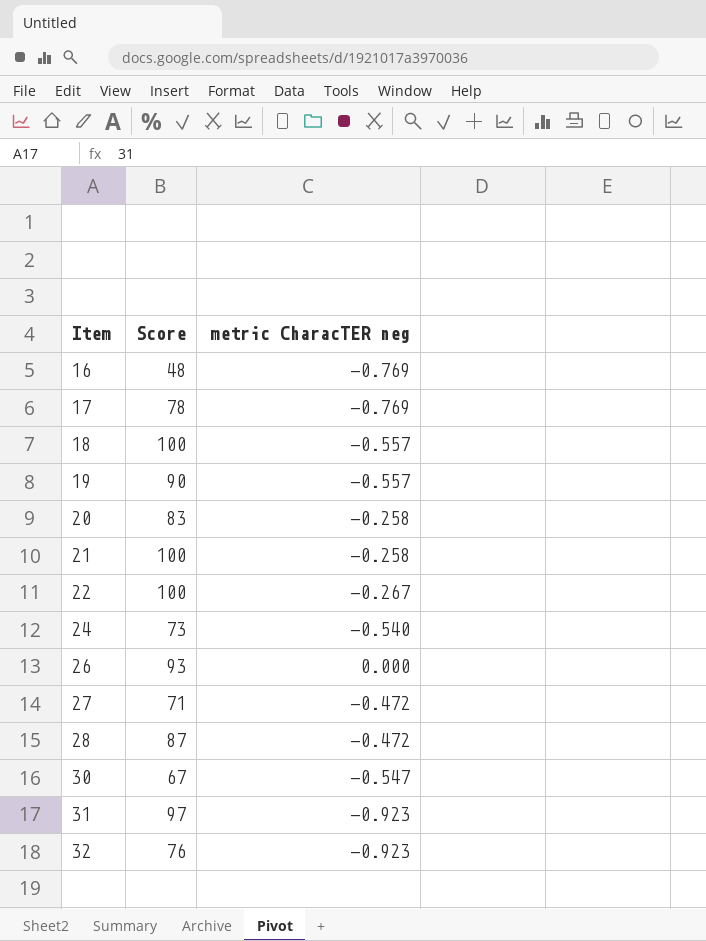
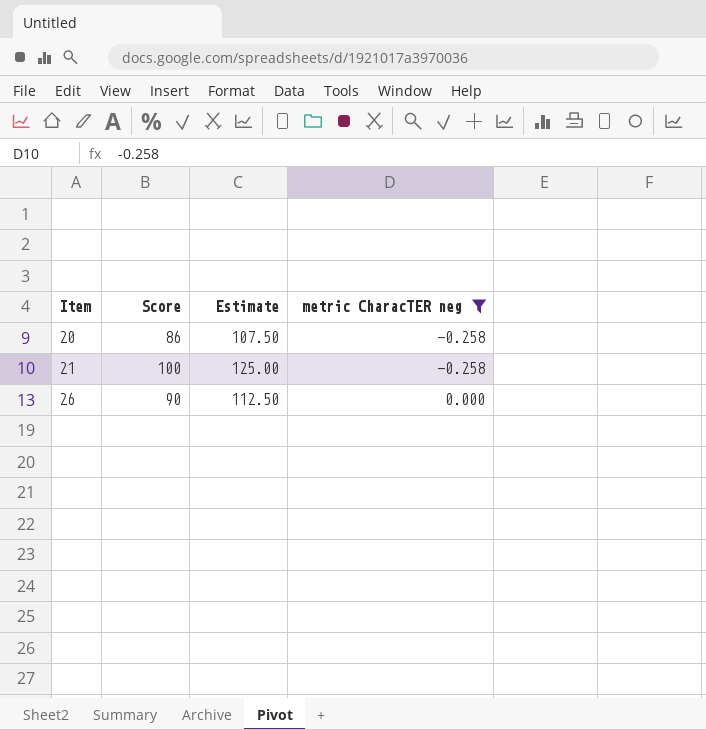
filter: none -> metric CharacTER neg >= -0.258
column Estimate | formula: none -> [Score] * 1.25
20 | Score: 83 -> 86
26 | Score: 93 -> 90

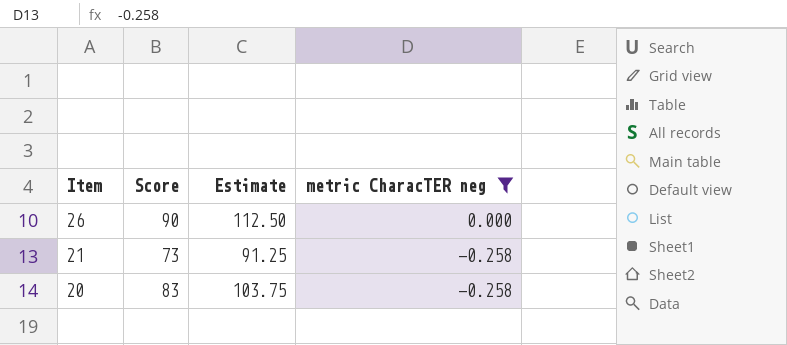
row order: Item ascending -> Item descending
21 | Score: 100 -> 73
21 | Estimate: 125.00 -> 91.25
20 | Score: 86 -> 83
20 | Estimate: 107.50 -> 103.75

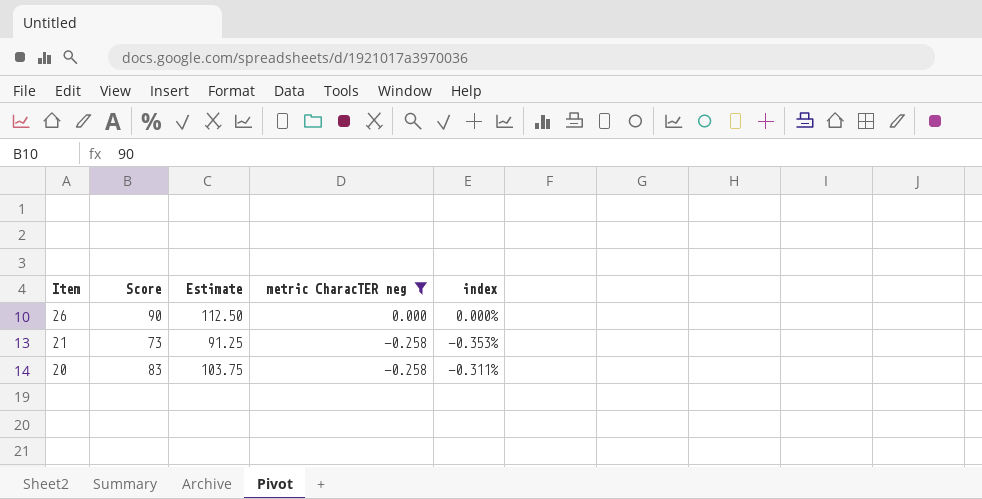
column index | formula: none -> [metric CharacTER neg] / [Score]

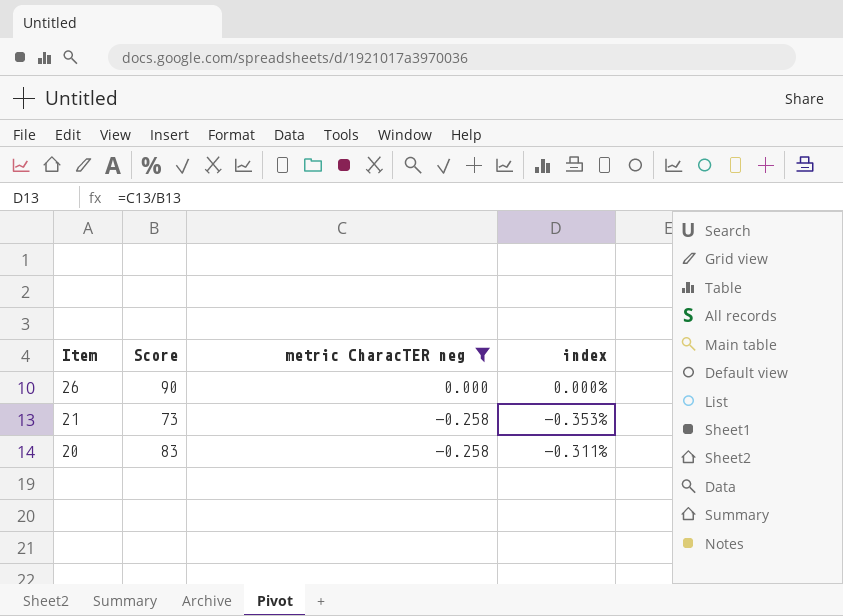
column Estimate | formula: [Score] * 1.25 -> none

